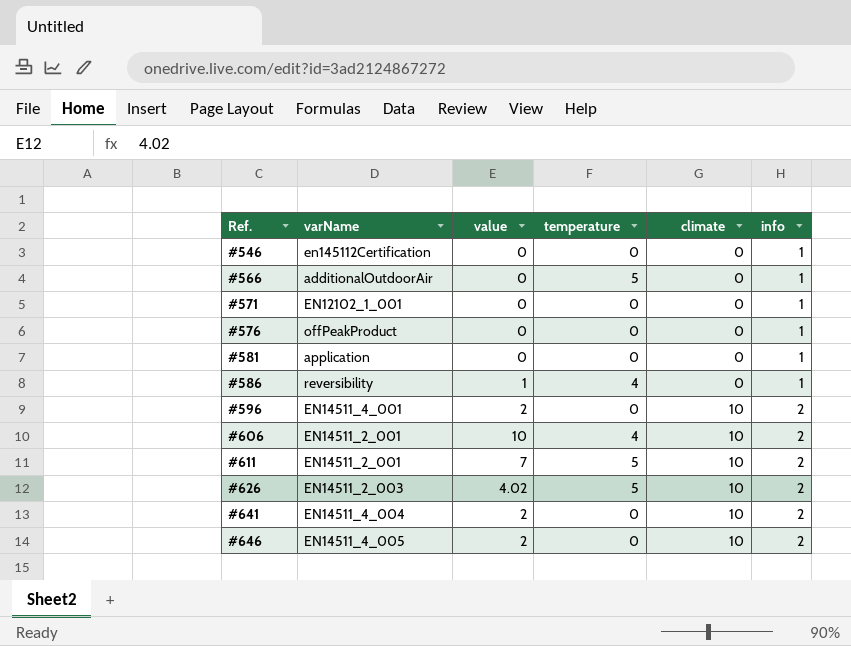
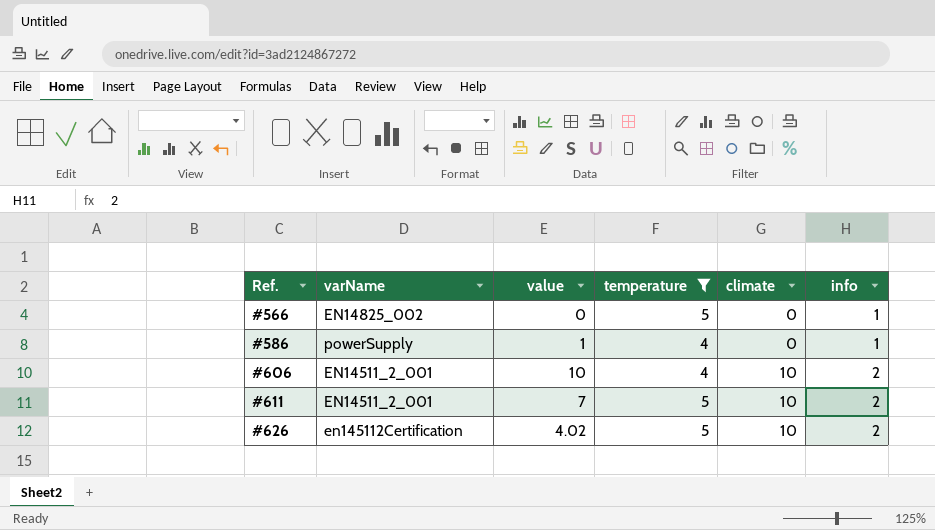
filter: none -> temperature != 0
#566 | varName: additionalOutdoorAir -> EN14825_002
#586 | varName: reversibility -> powerSupply
#626 | varName: EN14511_2_003 -> en145112Certification

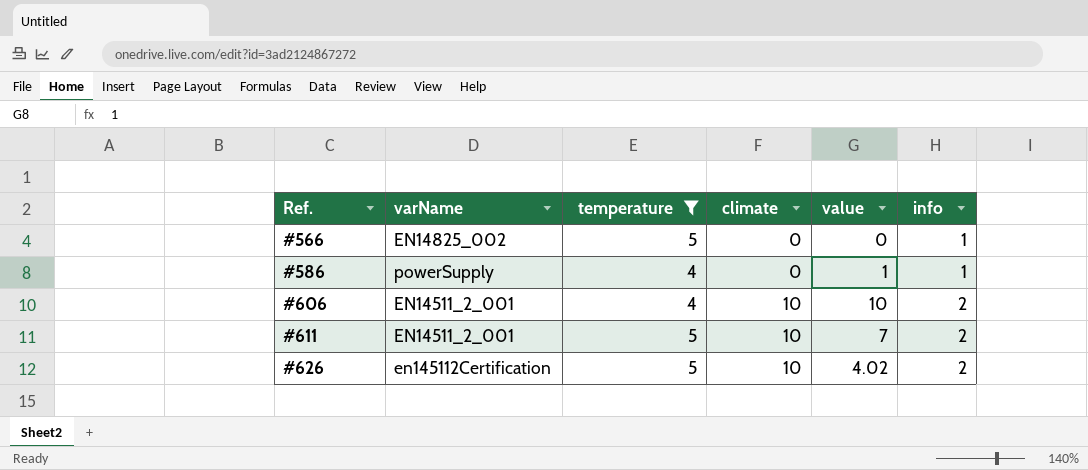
column value | position: 3 -> 5

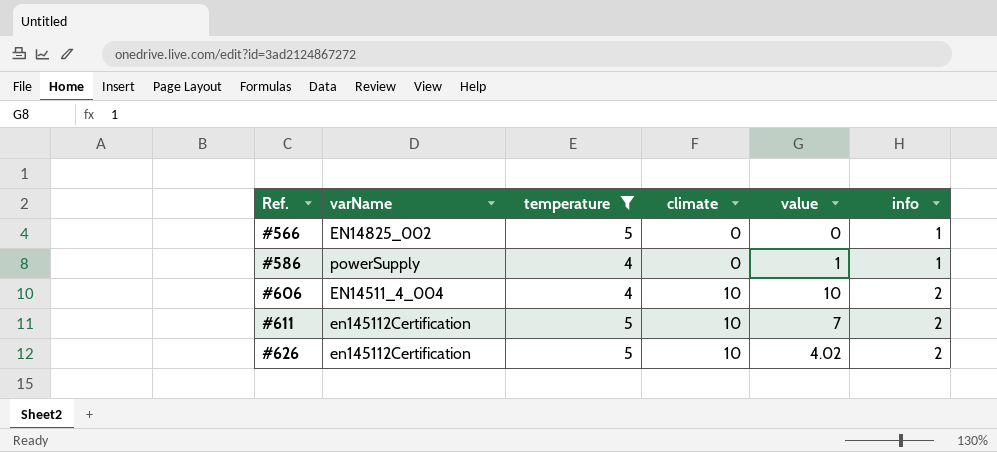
#606 | varName: EN14511_2_001 -> EN14511_4_004
#611 | varName: EN14511_2_001 -> en145112Certification

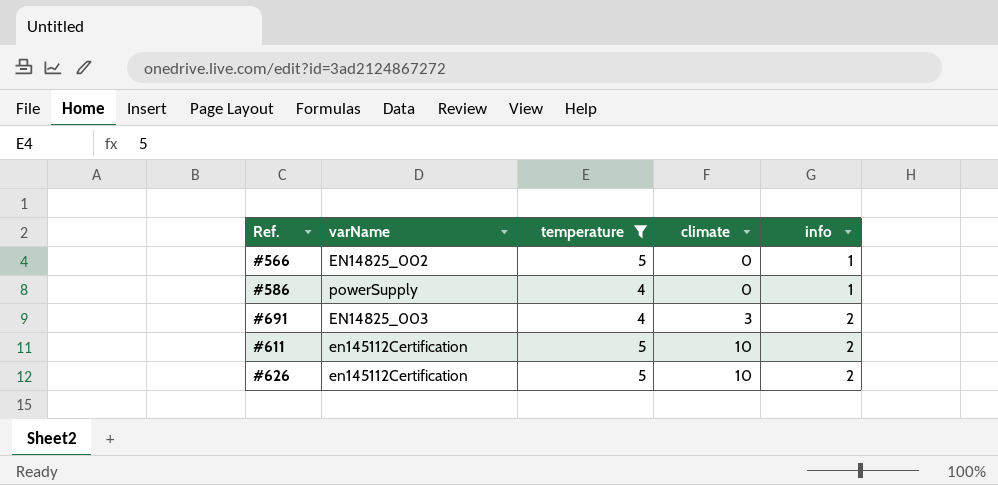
column value | position: 5 -> none
row #606: EN14511_4_004 | 4 | 10 | 10 | 2 -> none
row #691: none -> EN14825_003 | 4 | 3 | 2

